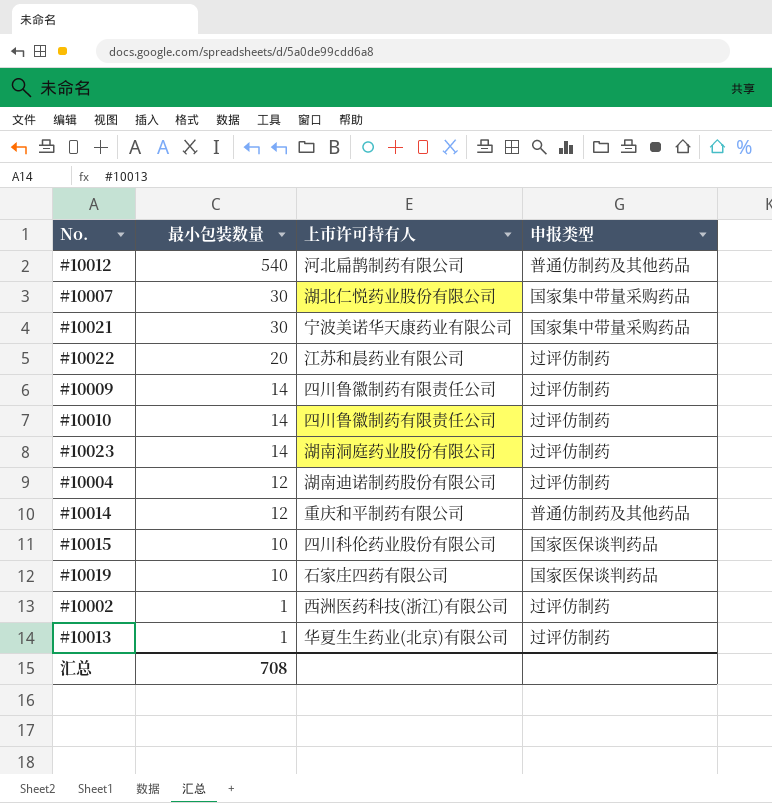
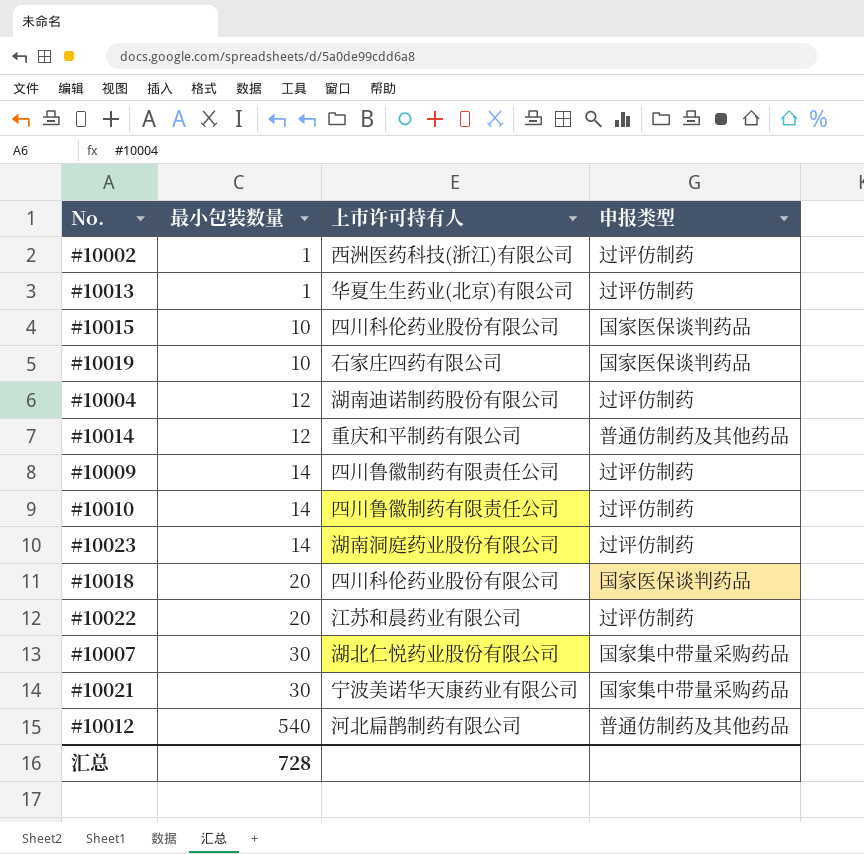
row order: 最小包装数量 descending -> 最小包装数量 ascending
row #10018: none -> 20 | 四川科伦药业股份有限公司 | 国家医保谈判药品
汇总 | 最小包装数量: 708 -> 728

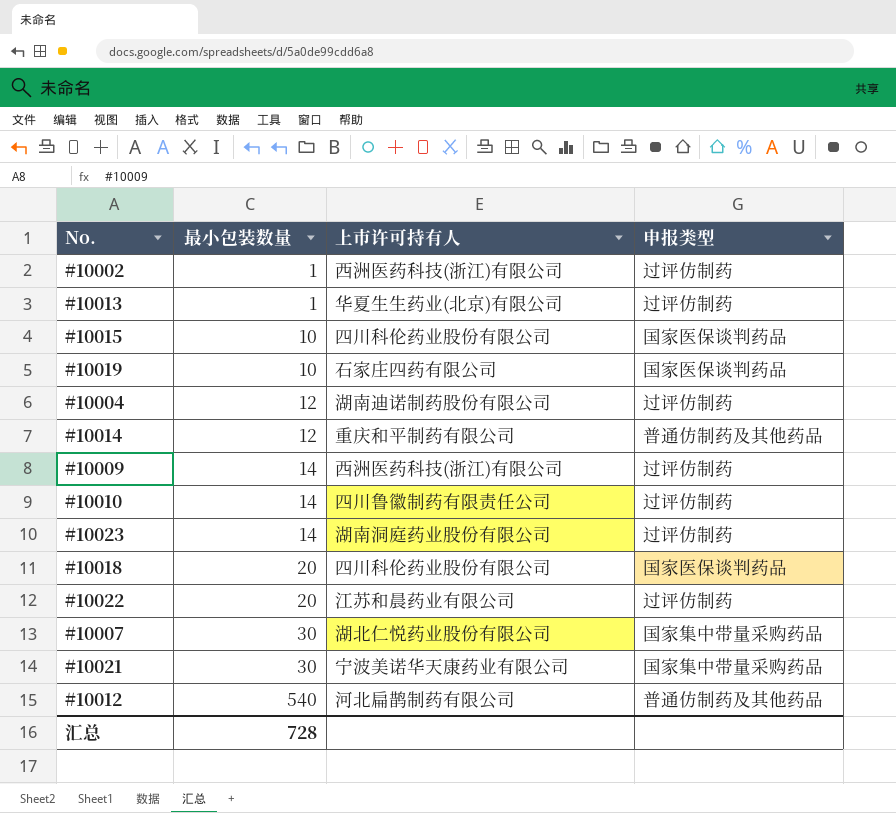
#10009 | 上市许可持有人: 四川鲁徽制药有限责任公司 -> 西洲医药科技(浙江)有限公司

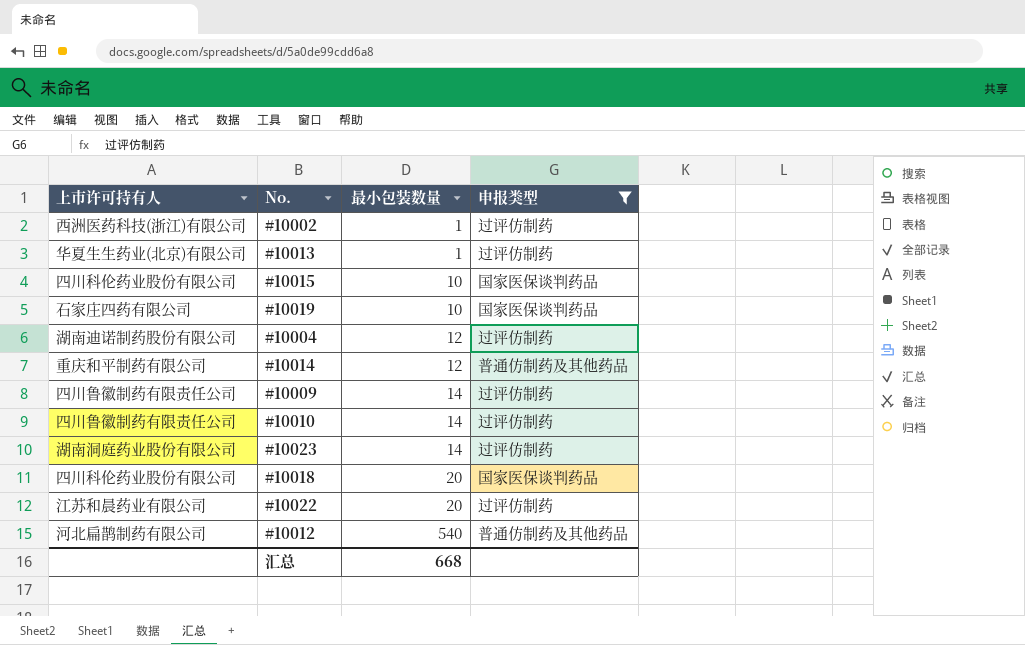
filter: none -> 申报类型 != 国家集中带量采购药品
column 上市许可持有人 | position: 3 -> 1
#10009 | 上市许可持有人: 西洲医药科技(浙江)有限公司 -> 四川鲁徽制药有限责任公司
汇总 | 最小包装数量: 728 -> 668

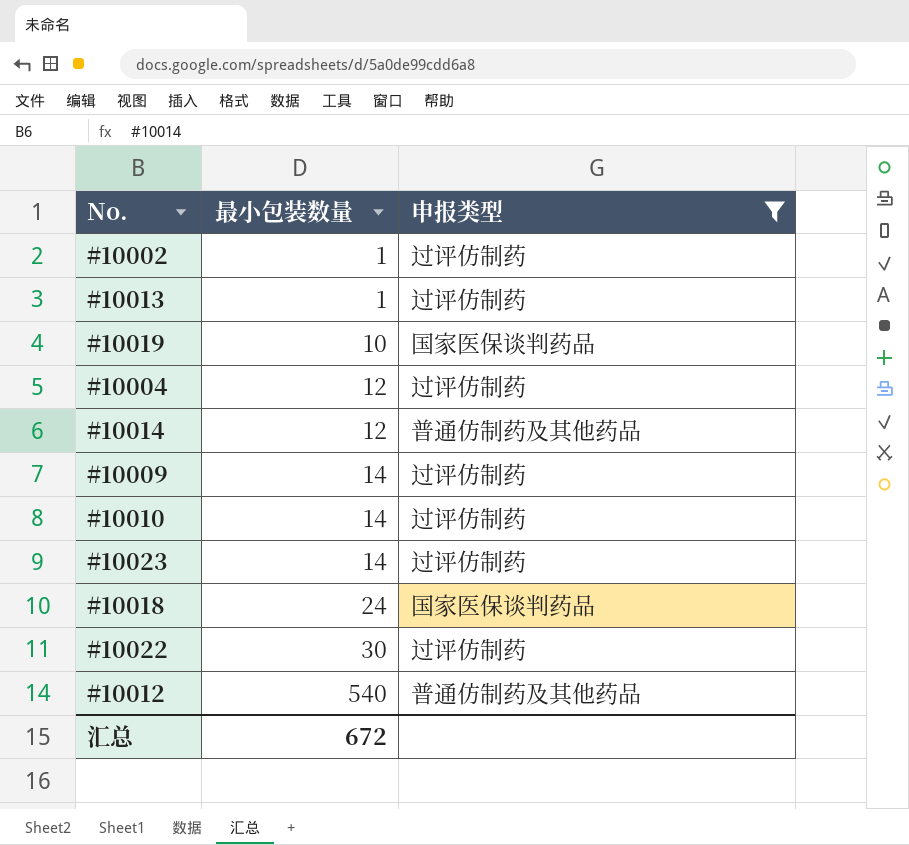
column 上市许可持有人 | position: 1 -> none
row #10015: 四川科伦药业股份有限公司 | 10 | 国家医保谈判药品 -> none
#10018 | 最小包装数量: 20 -> 24
#10022 | 最小包装数量: 20 -> 30
汇总 | 最小包装数量: 668 -> 672

